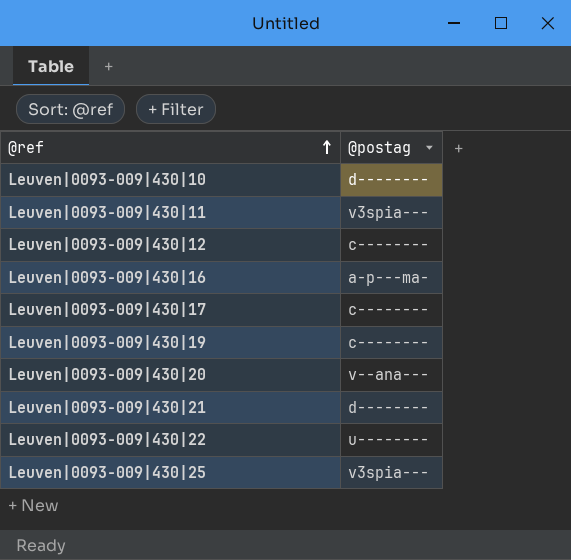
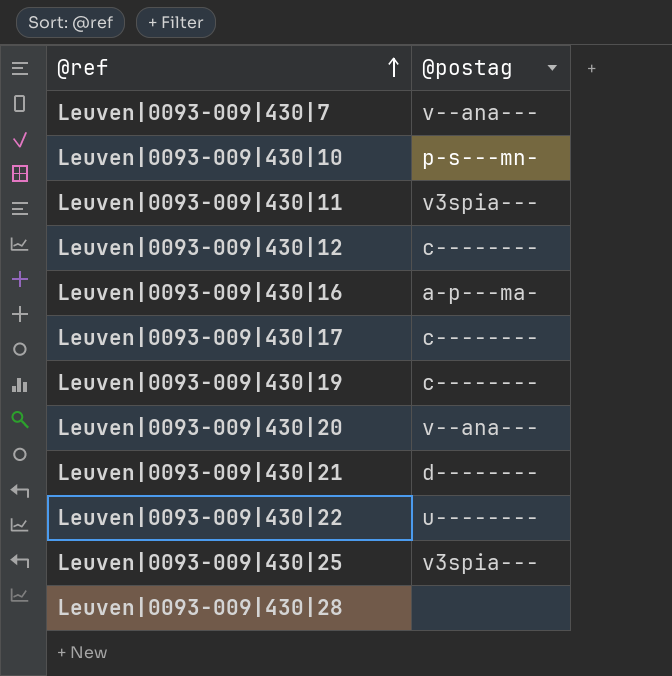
row Leuven|0093-009|430|7: none -> v--ana---
Leuven|0093-009|430|10 | @postag: d-------- -> p-s---mn-
row Leuven|0093-009|430|28: none -> none

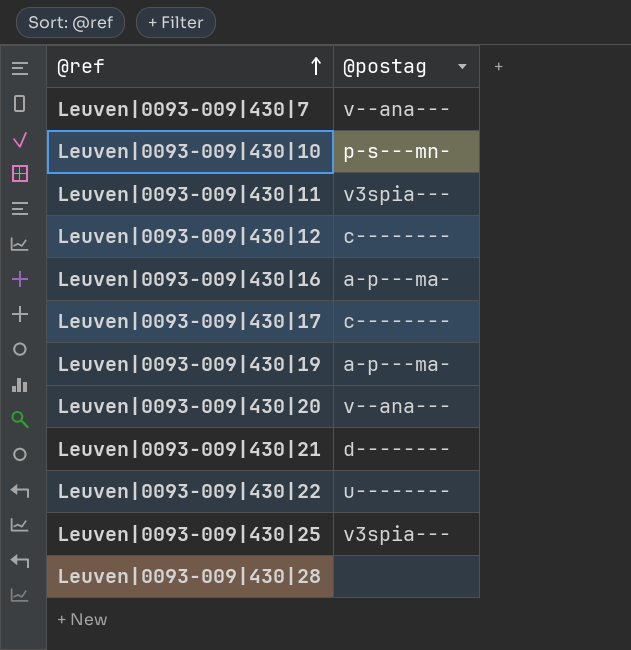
Leuven|0093-009|430|19 | @postag: c-------- -> a-p---ma-

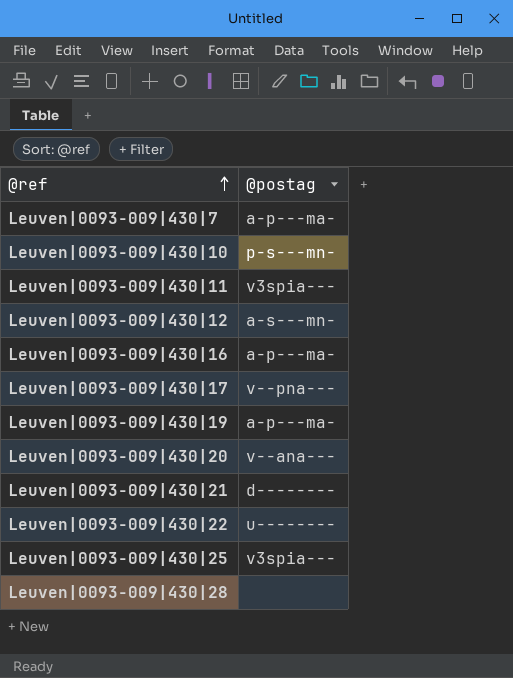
Leuven|0093-009|430|7 | @postag: v--ana--- -> a-p---ma-
Leuven|0093-009|430|12 | @postag: c-------- -> a-s---mn-
Leuven|0093-009|430|17 | @postag: c-------- -> v--pna---

